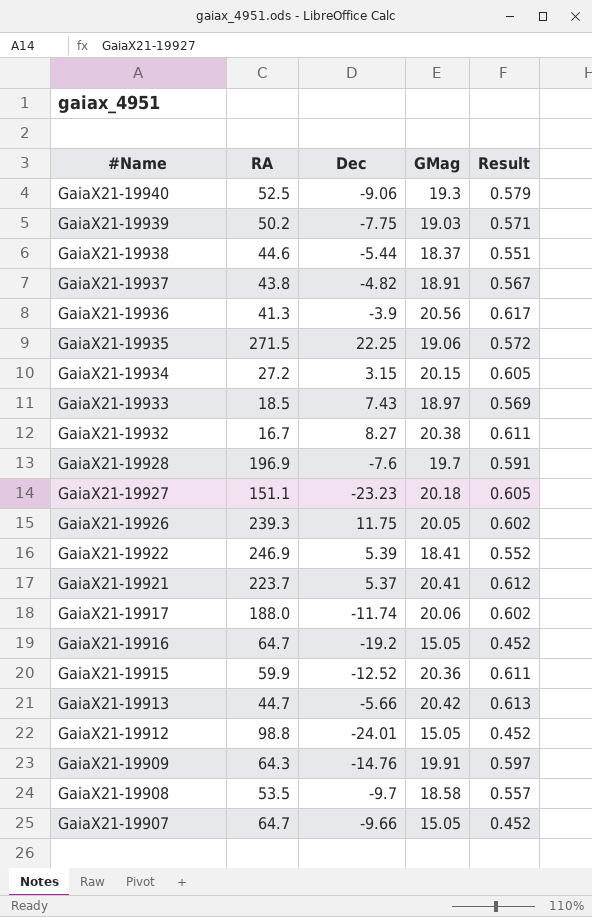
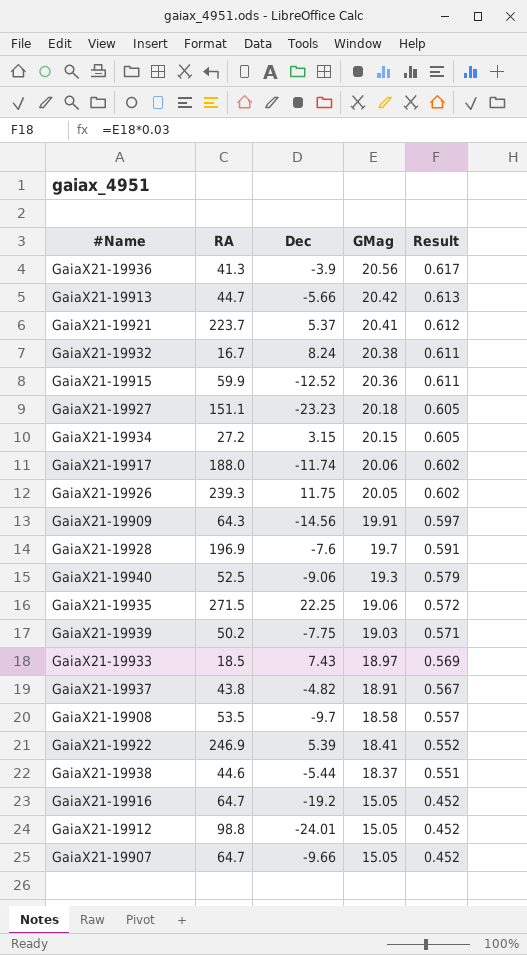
row order: #Name descending -> GMag descending
GaiaX21-19932 | Dec: 8.27 -> 8.24
GaiaX21-19909 | Dec: -14.76 -> -14.56

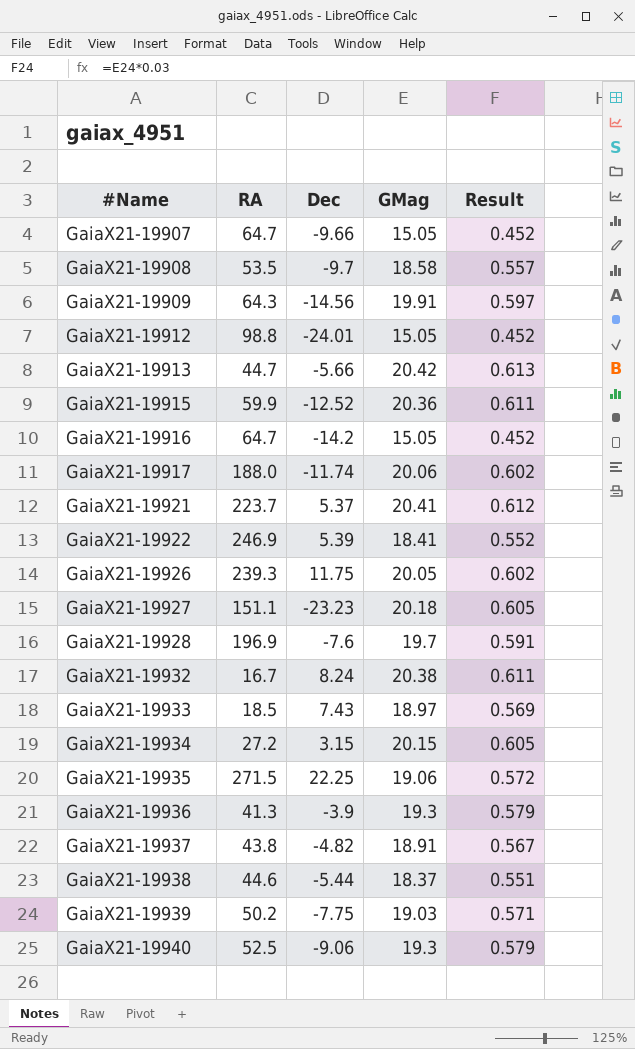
row order: GMag descending -> #Name ascending
GaiaX21-19916 | Dec: -19.2 -> -14.2
GaiaX21-19936 | GMag: 20.56 -> 19.3
GaiaX21-19936 | Result: 0.617 -> 0.579

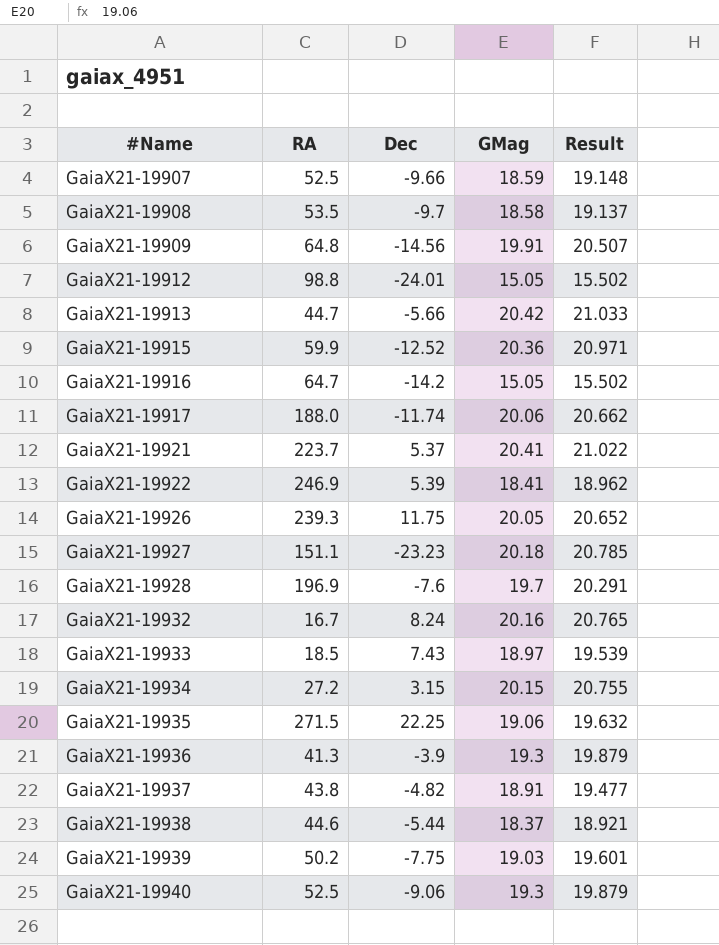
column Result | formula: [GMag] * 0.03 -> [GMag] * 1.03
GaiaX21-19907 | RA: 64.7 -> 52.5
GaiaX21-19907 | GMag: 15.05 -> 18.59
GaiaX21-19909 | RA: 64.3 -> 64.8
GaiaX21-19932 | GMag: 20.38 -> 20.16

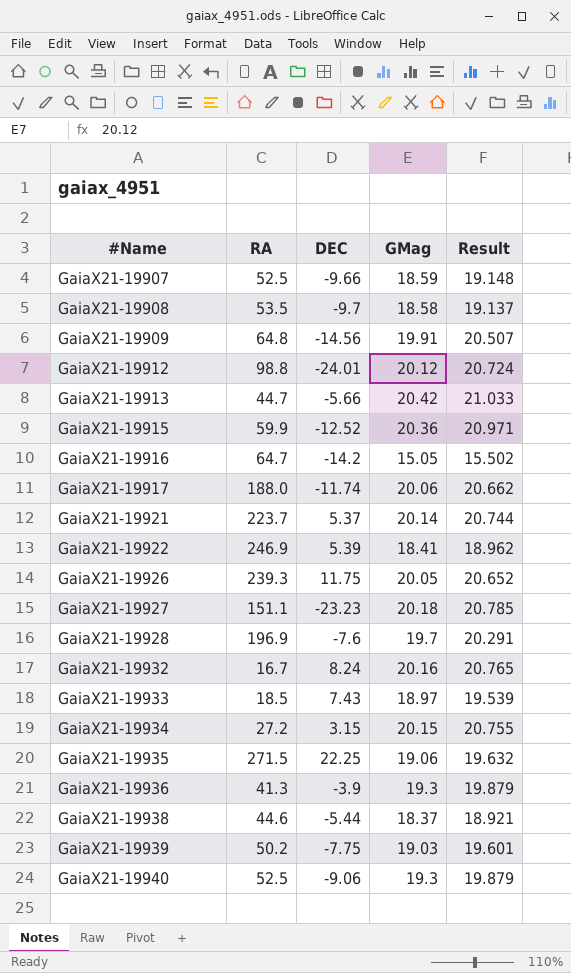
column name: Dec -> DEC
row GaiaX21-19937: 43.8 | -4.82 | 18.91 | 19.477 -> none
GaiaX21-19912 | GMag: 15.05 -> 20.12
GaiaX21-19912 | Result: 15.502 -> 20.724
GaiaX21-19921 | GMag: 20.41 -> 20.14
GaiaX21-19921 | Result: 21.022 -> 20.744

